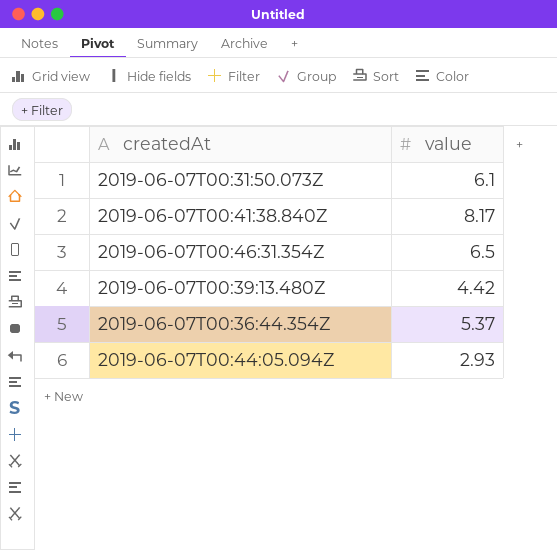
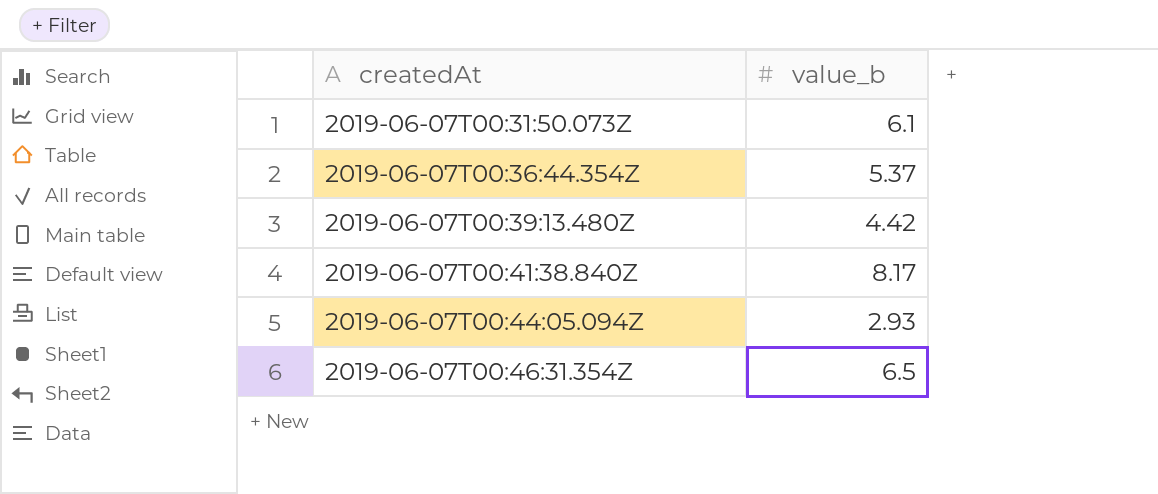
row order: none -> createdAt ascending
column name: value -> value_b

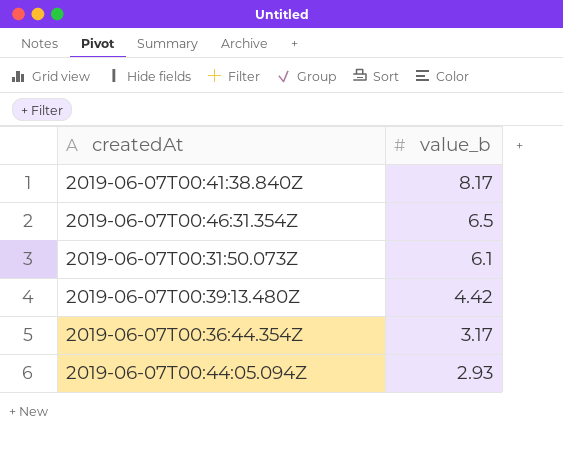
row order: createdAt ascending -> value_b descending
2019-06-07T00:36:44.354Z | value_b: 5.37 -> 3.17

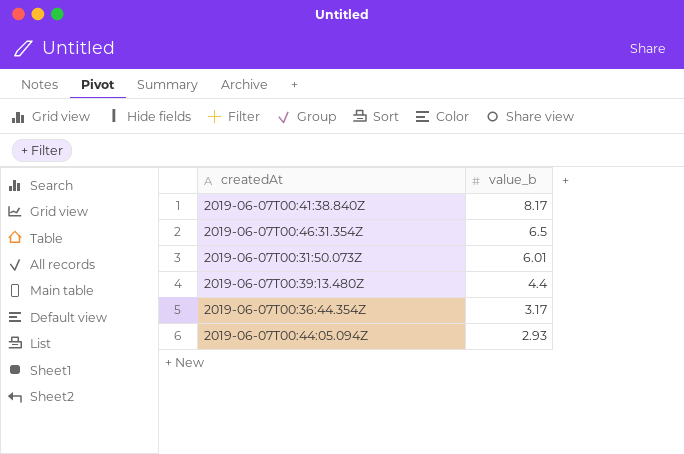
2019-06-07T00:31:50.073Z | value_b: 6.1 -> 6.01
2019-06-07T00:39:13.480Z | value_b: 4.42 -> 4.4

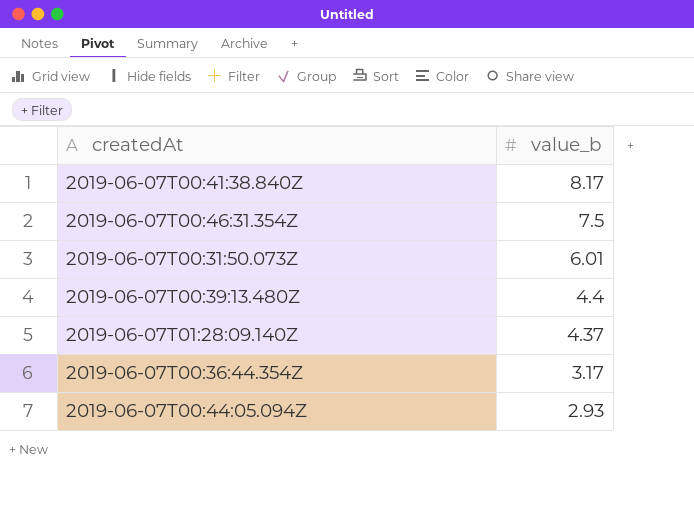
2019-06-07T00:46:31.354Z | value_b: 6.5 -> 7.5
row 2019-06-07T01:28:09.140Z: none -> 4.37

